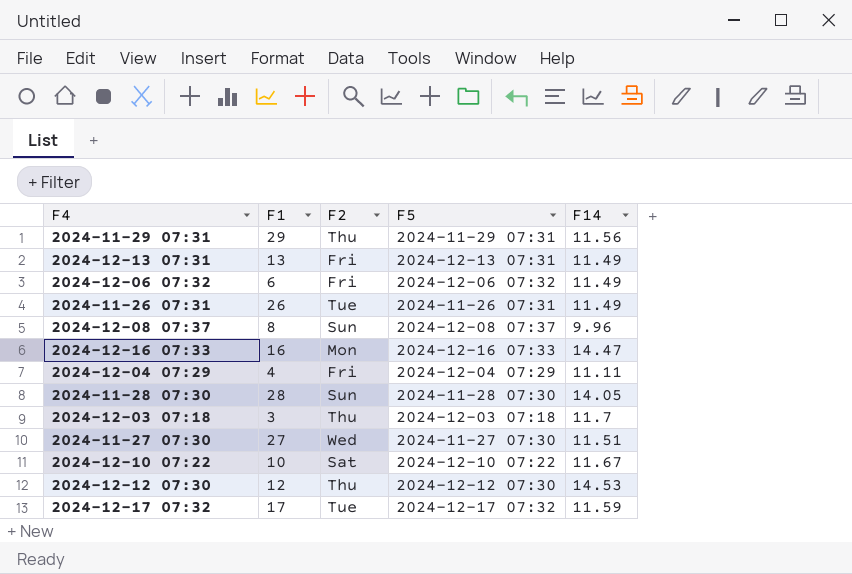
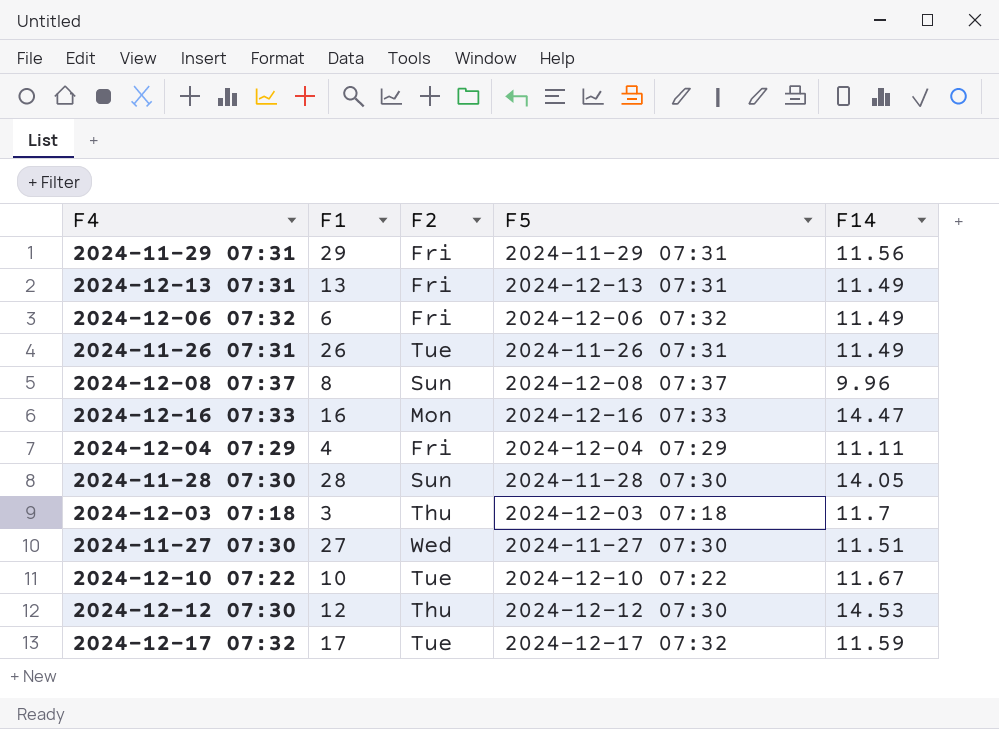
2024-11-29 07:31 | F2: Thu -> Fri
2024-12-10 07:22 | F2: Sat -> Tue

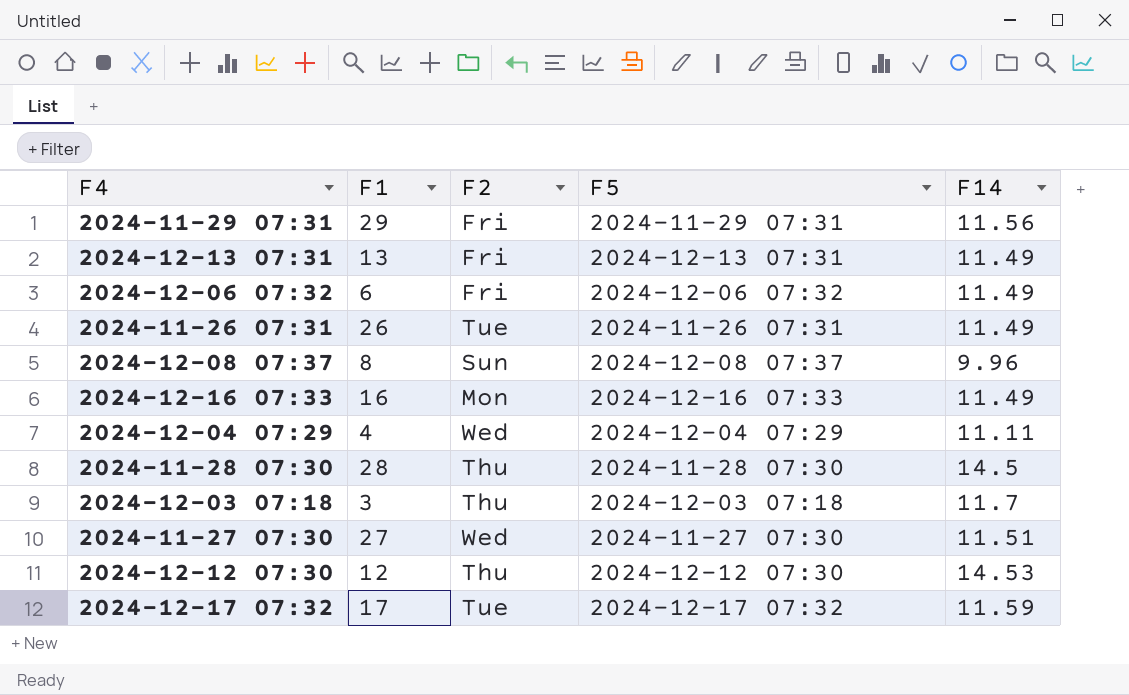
row 2024-12-10 07:22: 10 | Tue | 2024-12-10 07:22 | 11.67 -> none
2024-12-16 07:33 | F14: 14.47 -> 11.49
2024-12-04 07:29 | F2: Fri -> Wed
2024-11-28 07:30 | F2: Sun -> Thu
2024-11-28 07:30 | F14: 14.05 -> 14.5

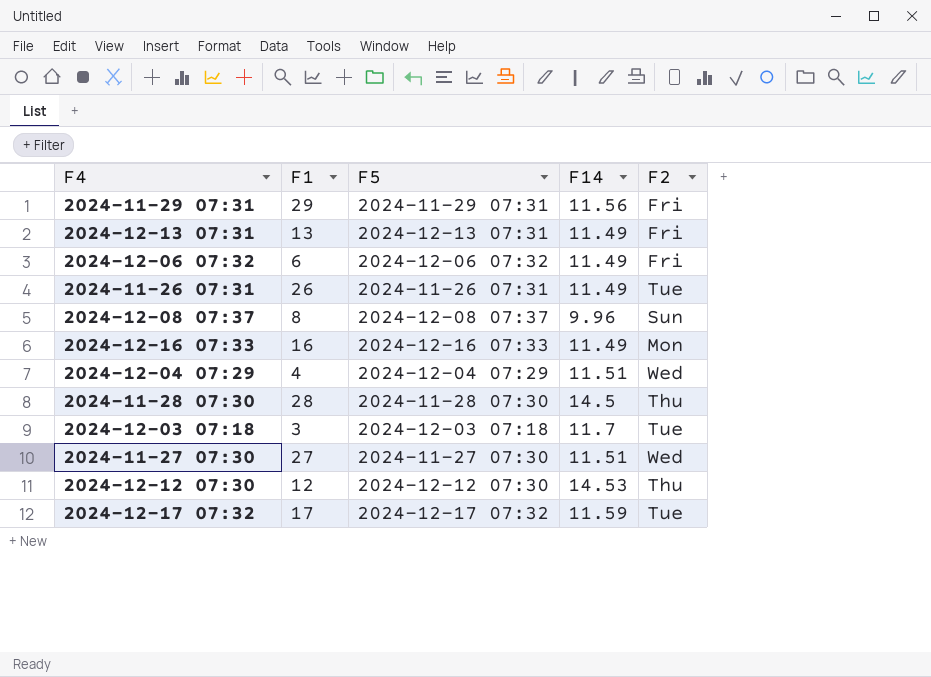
column F2 | position: 3 -> 5
2024-12-04 07:29 | F14: 11.11 -> 11.51
2024-12-03 07:18 | F2: Thu -> Tue

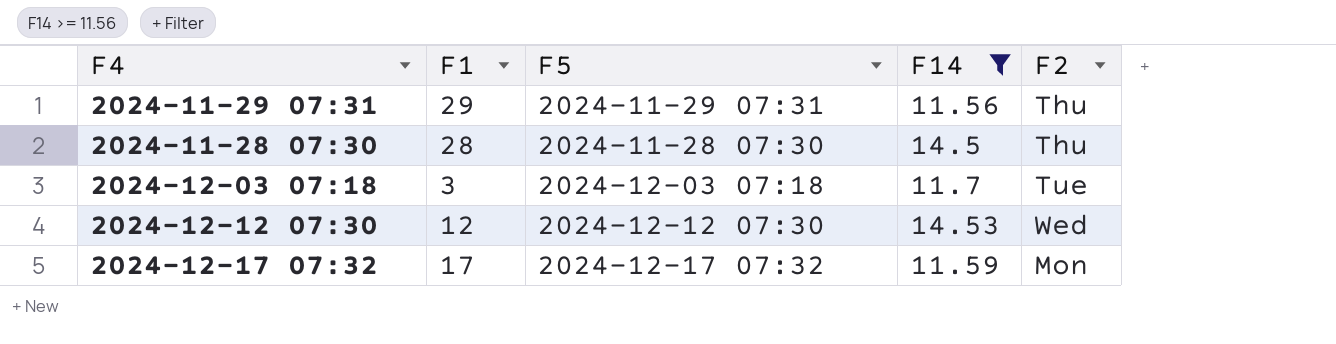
filter: none -> F14 >= 11.56
2024-11-29 07:31 | F2: Fri -> Thu
2024-12-12 07:30 | F2: Thu -> Wed
2024-12-17 07:32 | F2: Tue -> Mon

